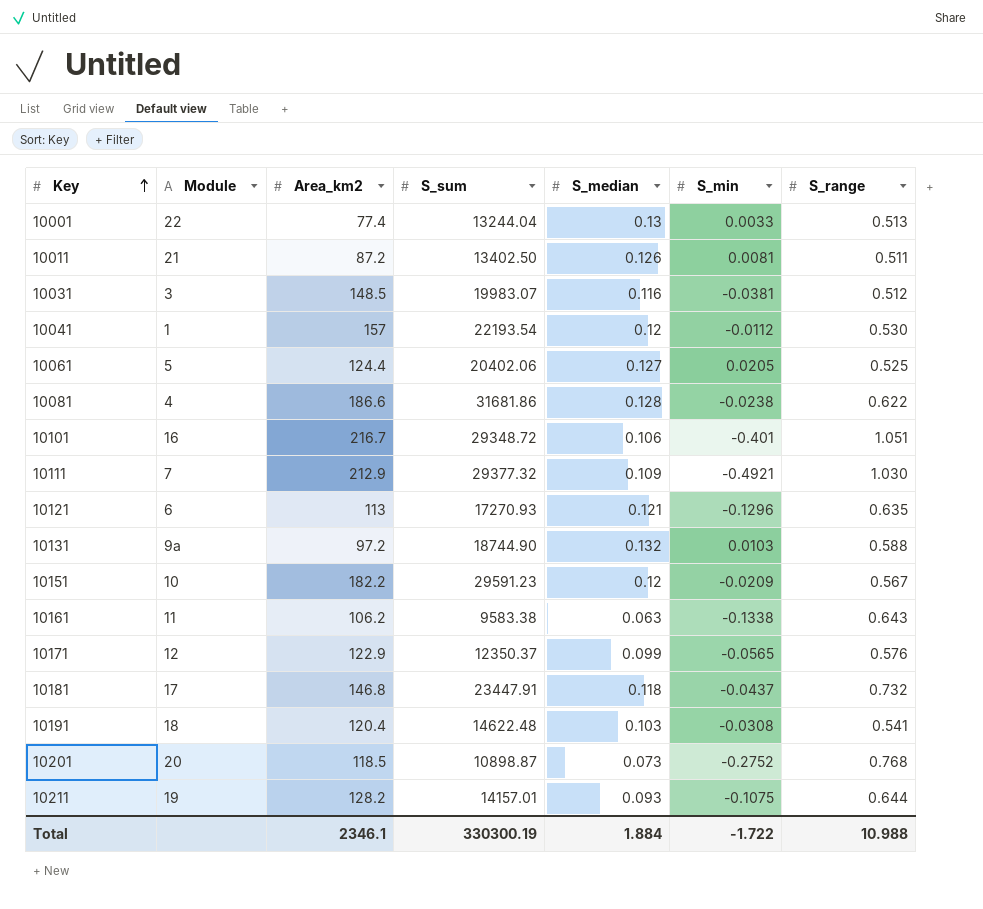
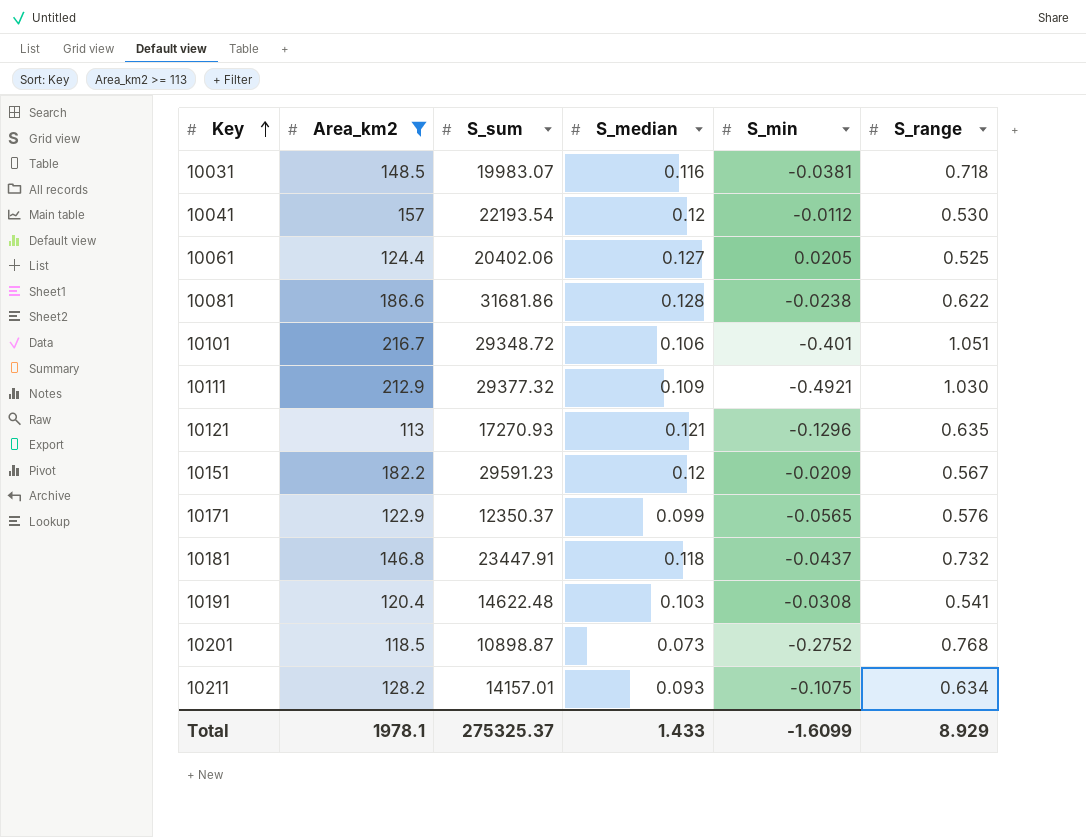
filter: none -> Area_km2 >= 113
column Module | position: 2 -> none
10031 | S_range: 0.512 -> 0.718
10211 | S_range: 0.644 -> 0.634
Total | Area_km2: 2346.1 -> 1978.1
Total | S_sum: 330300.19 -> 275325.37
Total | S_median: 1.884 -> 1.433
Total | S_min: -1.722 -> -1.6099
Total | S_range: 10.988 -> 8.929

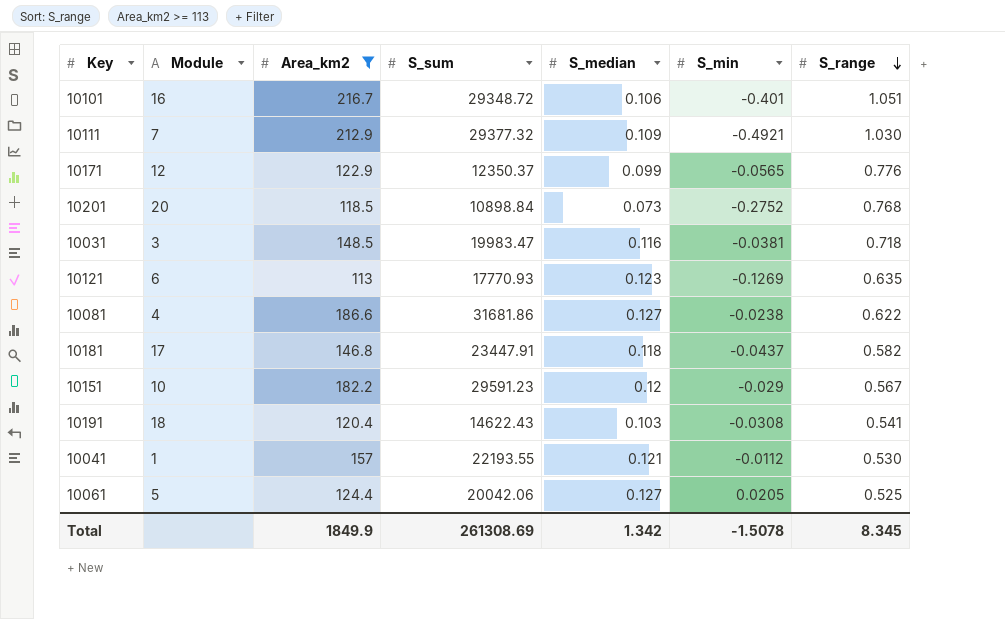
row order: Key ascending -> S_range descending
column Module | position: none -> 2
row 10211: 128.2 | 14157.01 | 0.093 | -0.1075 | 0.634 -> none
10171 | S_range: 0.576 -> 0.776
10201 | S_sum: 10898.87 -> 10898.84
10031 | S_sum: 19983.07 -> 19983.47
10121 | S_sum: 17270.93 -> 17770.93
10121 | S_median: 0.121 -> 0.123
10121 | S_min: -0.1296 -> -0.1269
10081 | S_median: 0.128 -> 0.127
10181 | S_range: 0.732 -> 0.582
10151 | S_min: -0.0209 -> -0.029
10191 | S_sum: 14622.48 -> 14622.43
10041 | S_sum: 22193.54 -> 22193.55
10041 | S_median: 0.12 -> 0.121
10061 | S_sum: 20402.06 -> 20042.06
Total | Area_km2: 1978.1 -> 1849.9
Total | S_sum: 275325.37 -> 261308.69
Total | S_median: 1.433 -> 1.342
Total | S_min: -1.6099 -> -1.5078
Total | S_range: 8.929 -> 8.345

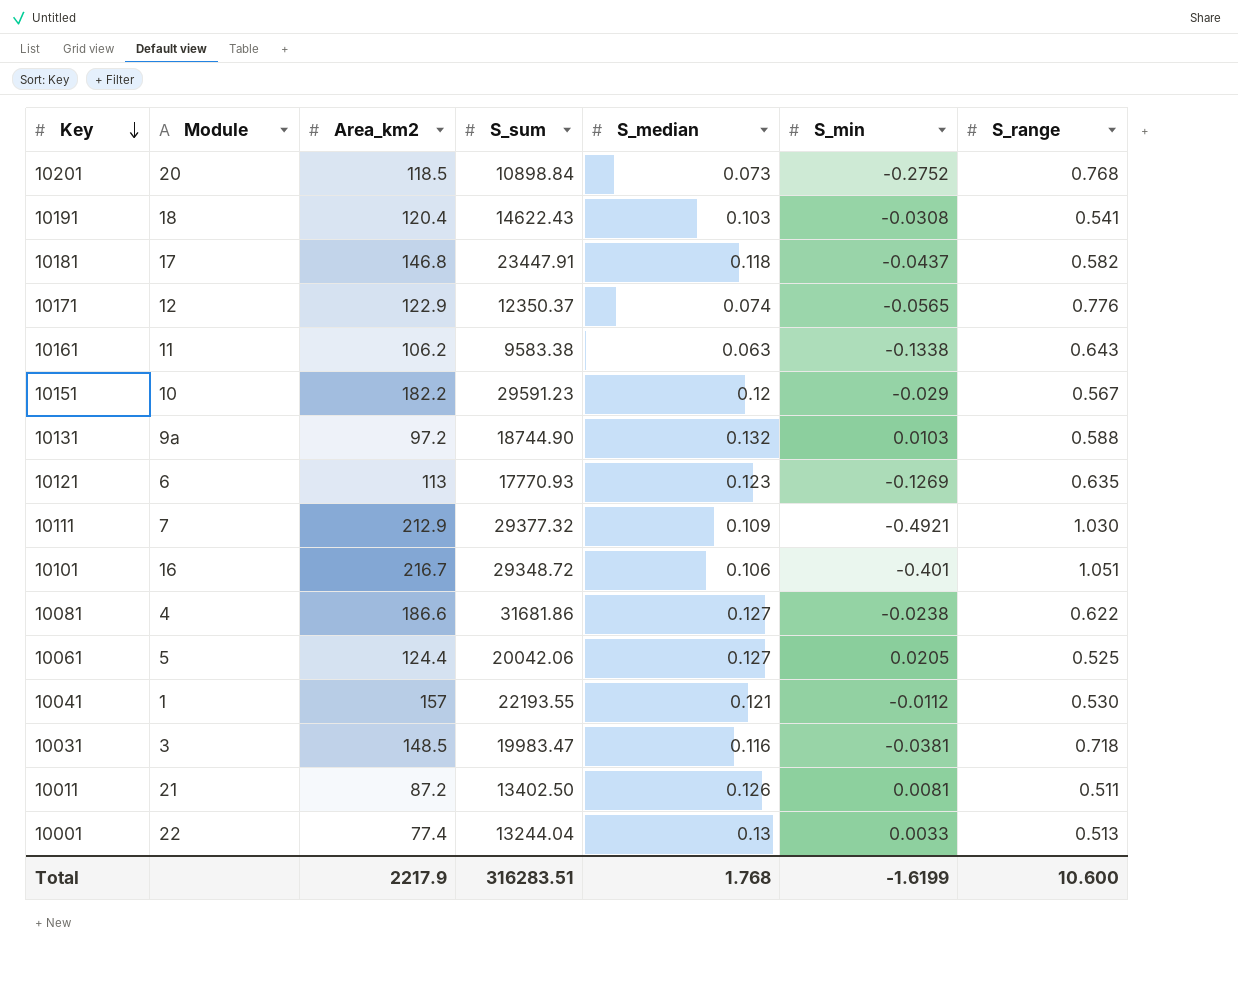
filter: Area_km2 >= 113 -> none
row order: S_range descending -> Key descending
10171 | S_median: 0.099 -> 0.074
Total | Area_km2: 1849.9 -> 2217.9
Total | S_sum: 261308.69 -> 316283.51
Total | S_median: 1.342 -> 1.768
Total | S_min: -1.5078 -> -1.6199
Total | S_range: 8.345 -> 10.600

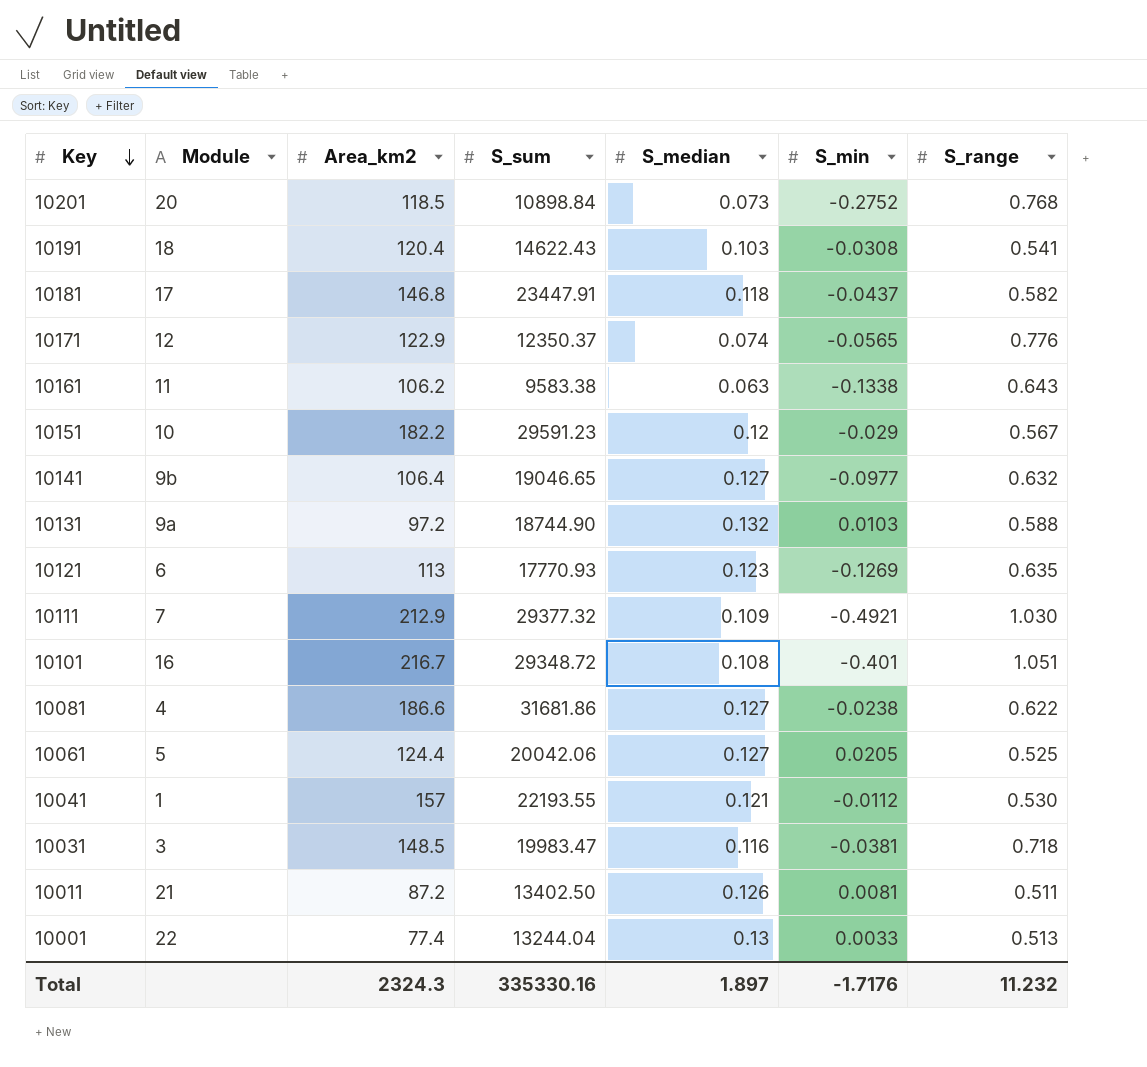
row 10141: none -> 9b | 106.4 | 19046.65 | 0.127 | -0.0977 | 0.632
10101 | S_median: 0.106 -> 0.108
Total | Area_km2: 2217.9 -> 2324.3
Total | S_sum: 316283.51 -> 335330.16
Total | S_median: 1.768 -> 1.897
Total | S_min: -1.6199 -> -1.7176
Total | S_range: 10.600 -> 11.232

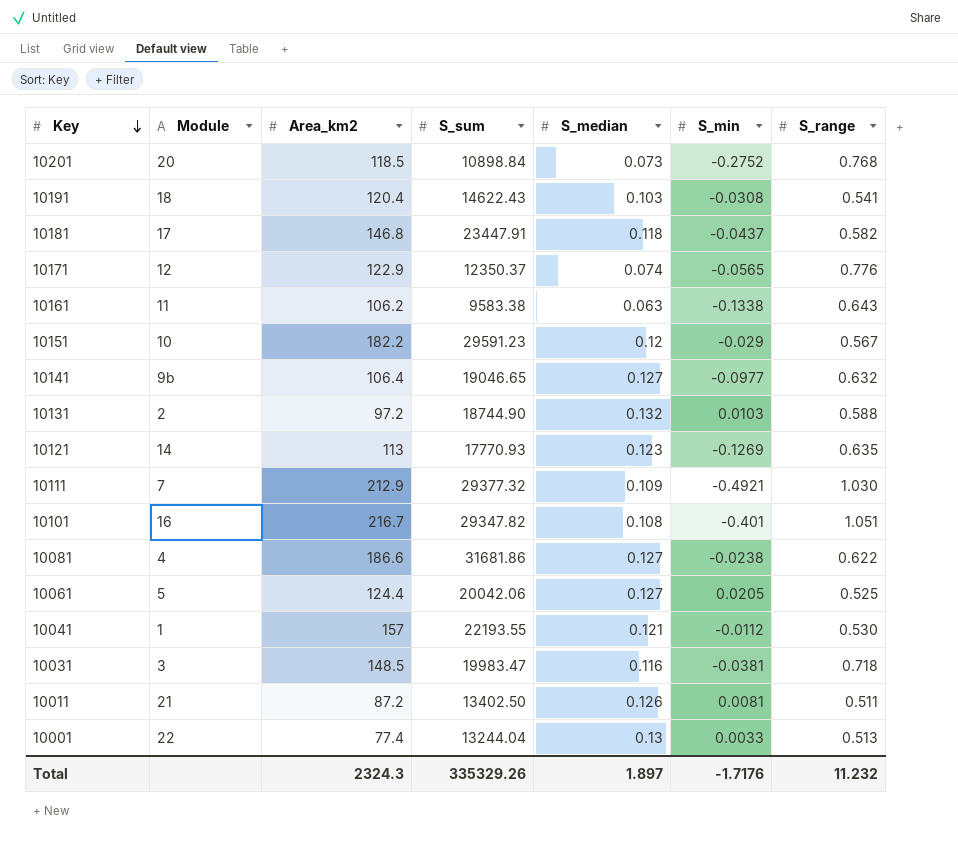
10131 | Module: 9a -> 2
10121 | Module: 6 -> 14
10101 | S_sum: 29348.72 -> 29347.82
Total | S_sum: 335330.16 -> 335329.26

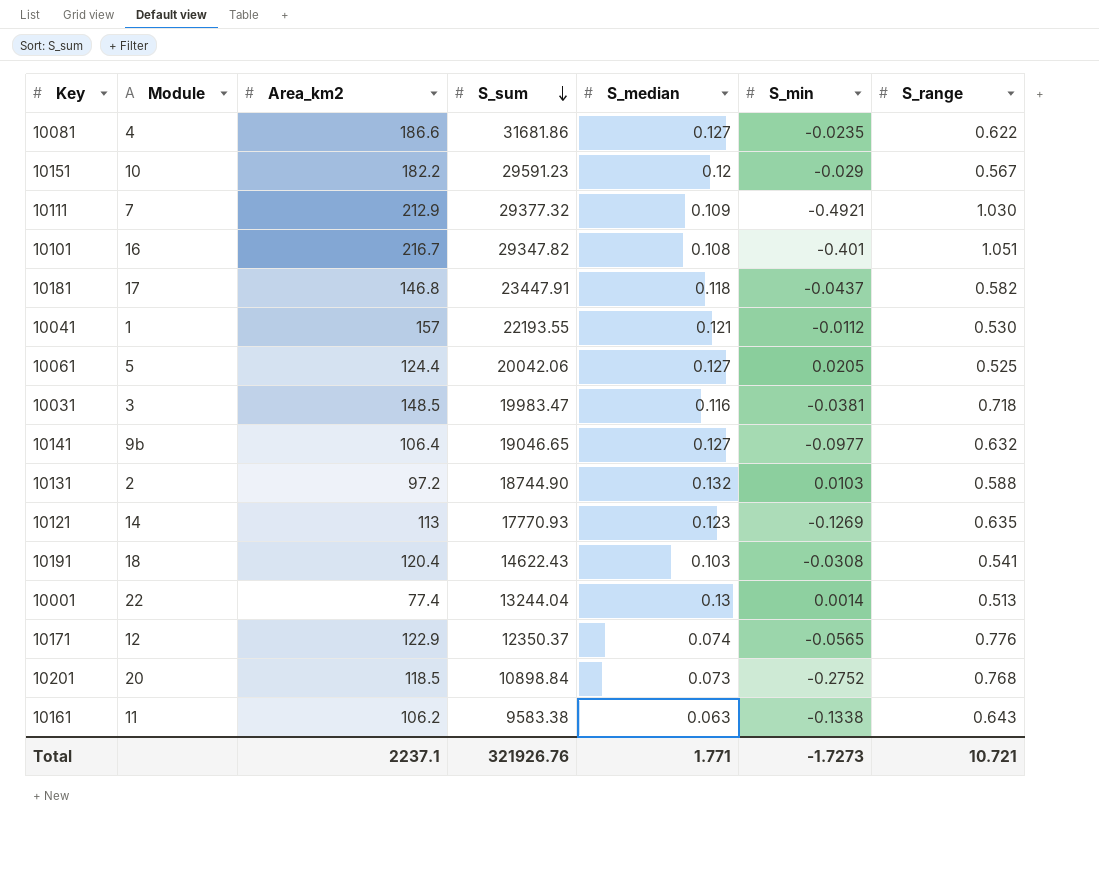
row order: Key descending -> S_sum descending
row 10011: 21 | 87.2 | 13402.50 | 0.126 | 0.0081 | 0.511 -> none
10081 | S_min: -0.0238 -> -0.0235
10001 | S_min: 0.0033 -> 0.0014
Total | Area_km2: 2324.3 -> 2237.1
Total | S_sum: 335329.26 -> 321926.76
Total | S_median: 1.897 -> 1.771
Total | S_min: -1.7176 -> -1.7273
Total | S_range: 11.232 -> 10.721

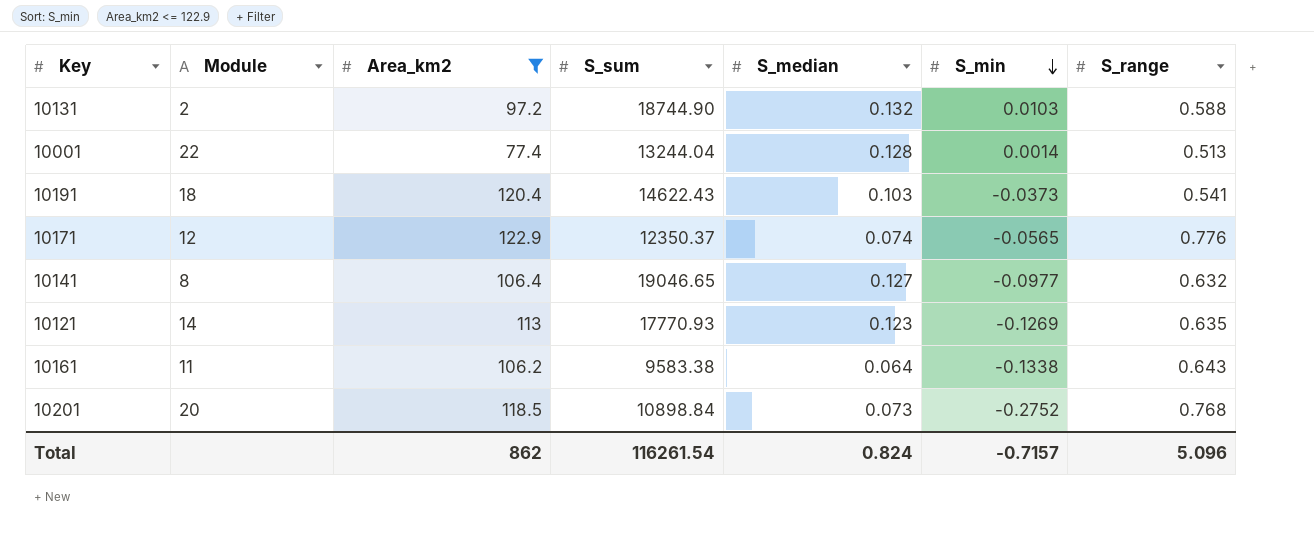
filter: none -> Area_km2 <= 122.9
row order: S_sum descending -> S_min descending
10001 | S_median: 0.13 -> 0.128
10191 | S_min: -0.0308 -> -0.0373
10141 | Module: 9b -> 8
10161 | S_median: 0.063 -> 0.064
Total | Area_km2: 2237.1 -> 862
Total | S_sum: 321926.76 -> 116261.54
Total | S_median: 1.771 -> 0.824
Total | S_min: -1.7273 -> -0.7157
Total | S_range: 10.721 -> 5.096

